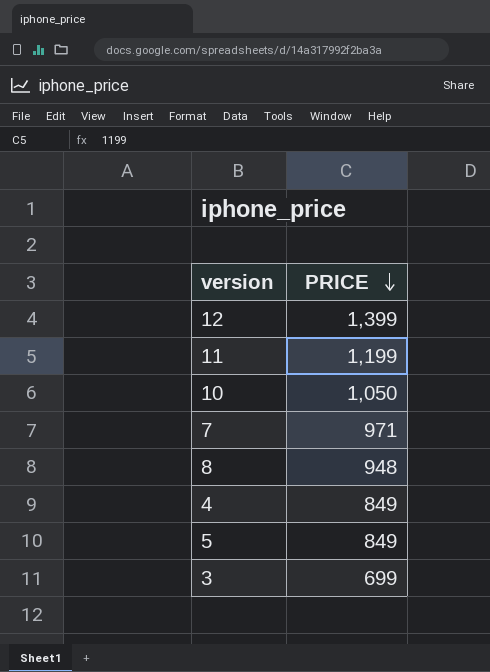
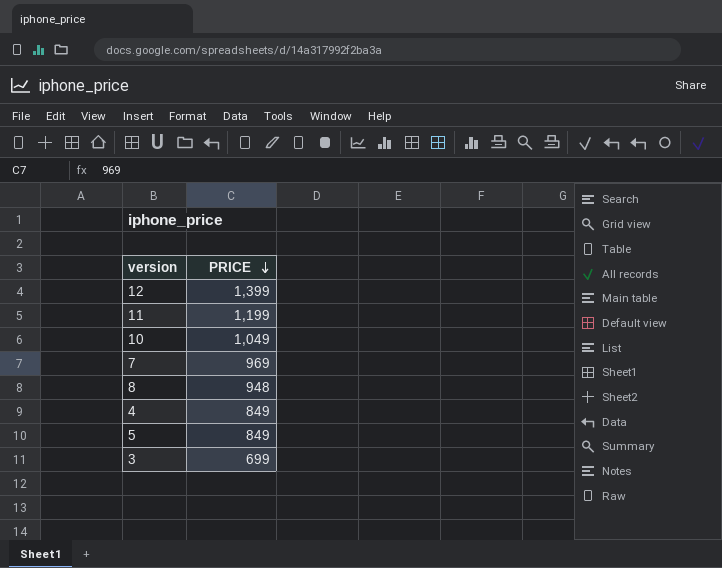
10 | PRICE: 1,050 -> 1,049
7 | PRICE: 971 -> 969

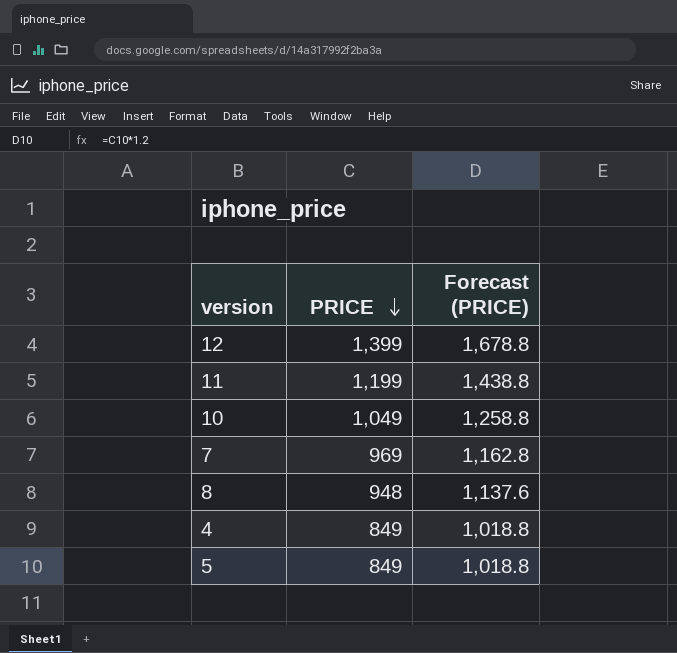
column Forecast (PRICE) | formula: none -> [PRICE] * 1.2
row 3: 699 -> none

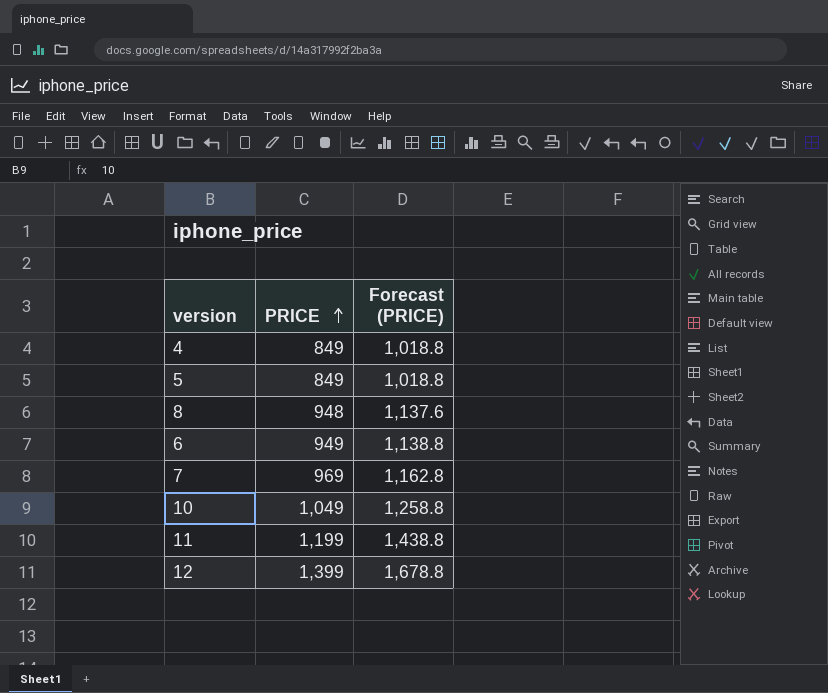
row order: PRICE descending -> PRICE ascending
row 6: none -> 949 | 1,138.8

